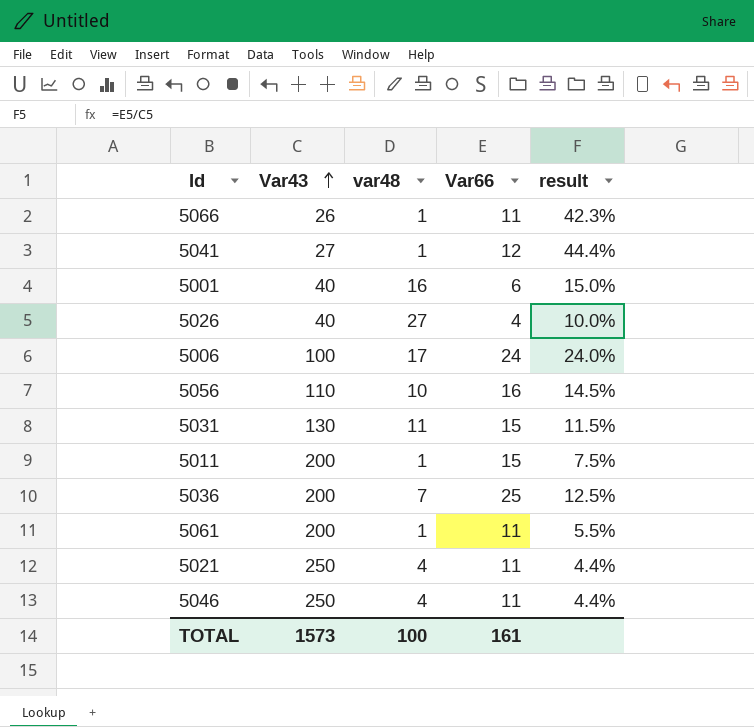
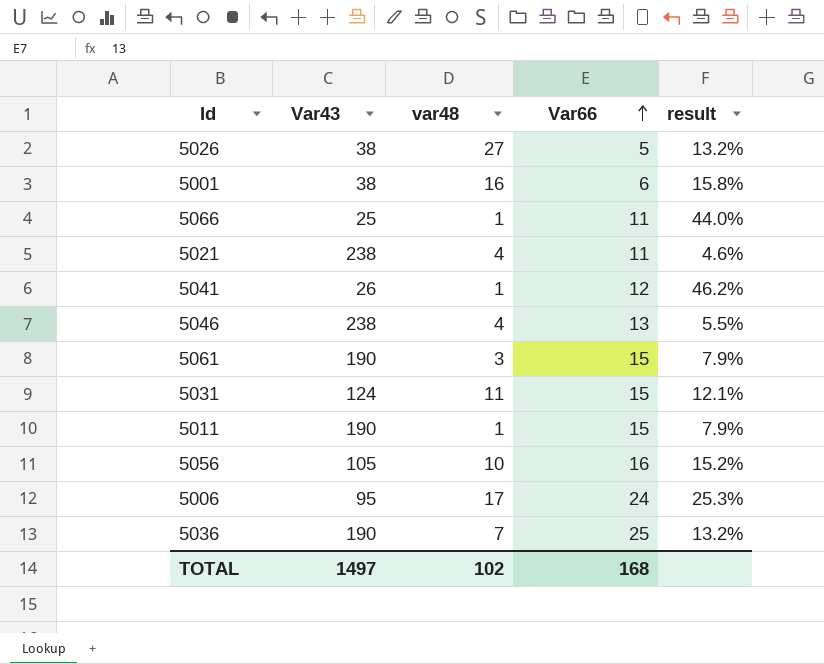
row order: Var43 ascending -> Var66 ascending
5026 | Var43: 40 -> 38
5026 | Var66: 4 -> 5
5026 | result: 10.0% -> 13.2%
5001 | Var43: 40 -> 38
5001 | result: 15.0% -> 15.8%
5066 | Var43: 26 -> 25
5066 | result: 42.3% -> 44.0%
5021 | Var43: 250 -> 238
5021 | result: 4.4% -> 4.6%
5041 | Var43: 27 -> 26
5041 | result: 44.4% -> 46.2%
5046 | Var43: 250 -> 238
5046 | Var66: 11 -> 13
5046 | result: 4.4% -> 5.5%
5061 | Var43: 200 -> 190
5061 | var48: 1 -> 3
5061 | Var66: 11 -> 15
5061 | result: 5.5% -> 7.9%
5031 | Var43: 130 -> 124
5031 | result: 11.5% -> 12.1%
5011 | Var43: 200 -> 190
5011 | result: 7.5% -> 7.9%
5056 | Var43: 110 -> 105
5056 | result: 14.5% -> 15.2%
5006 | Var43: 100 -> 95
5006 | result: 24.0% -> 25.3%
5036 | Var43: 200 -> 190
5036 | result: 12.5% -> 13.2%
TOTAL | Var43: 1573 -> 1497
TOTAL | var48: 100 -> 102
TOTAL | Var66: 161 -> 168

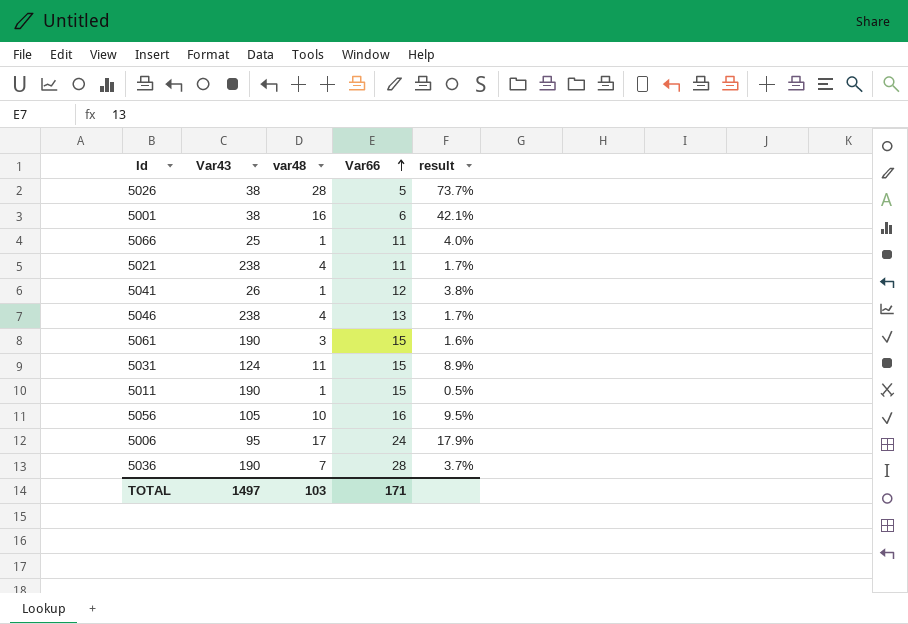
column result | formula: [Var66] / [Var43] -> [var48] / [Var43]
5026 | var48: 27 -> 28
5036 | Var66: 25 -> 28
TOTAL | var48: 102 -> 103
TOTAL | Var66: 168 -> 171

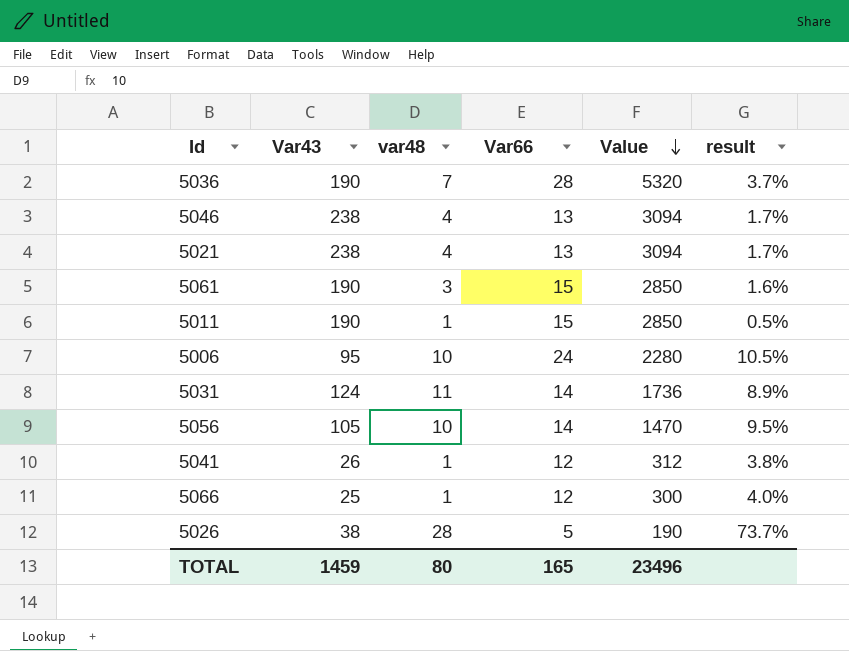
row order: Var66 ascending -> Value descending
column Value | formula: none -> [Var43] * [Var66]
row 5001: 38 | 16 | 6 | 42.1% -> none
5021 | Var66: 11 -> 13
5006 | var48: 17 -> 10
5006 | result: 17.9% -> 10.5%
5031 | Var66: 15 -> 14
5056 | Var66: 16 -> 14
5066 | Var66: 11 -> 12
TOTAL | Var43: 1497 -> 1459
TOTAL | var48: 103 -> 80
TOTAL | Var66: 171 -> 165

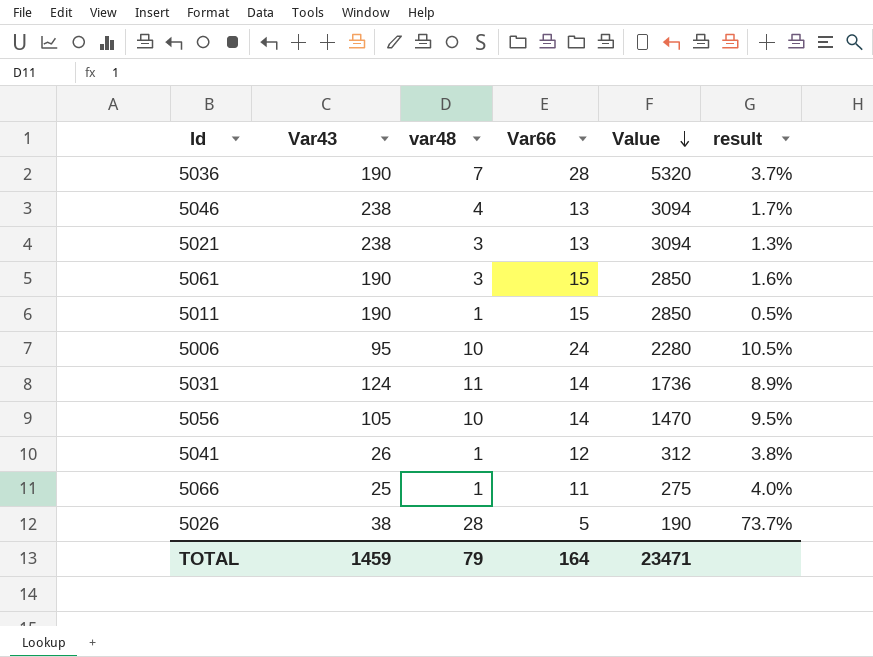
5021 | var48: 4 -> 3
5021 | result: 1.7% -> 1.3%
5066 | Var66: 12 -> 11
5066 | Value: 300 -> 275
TOTAL | var48: 80 -> 79
TOTAL | Var66: 165 -> 164
TOTAL | Value: 23496 -> 23471

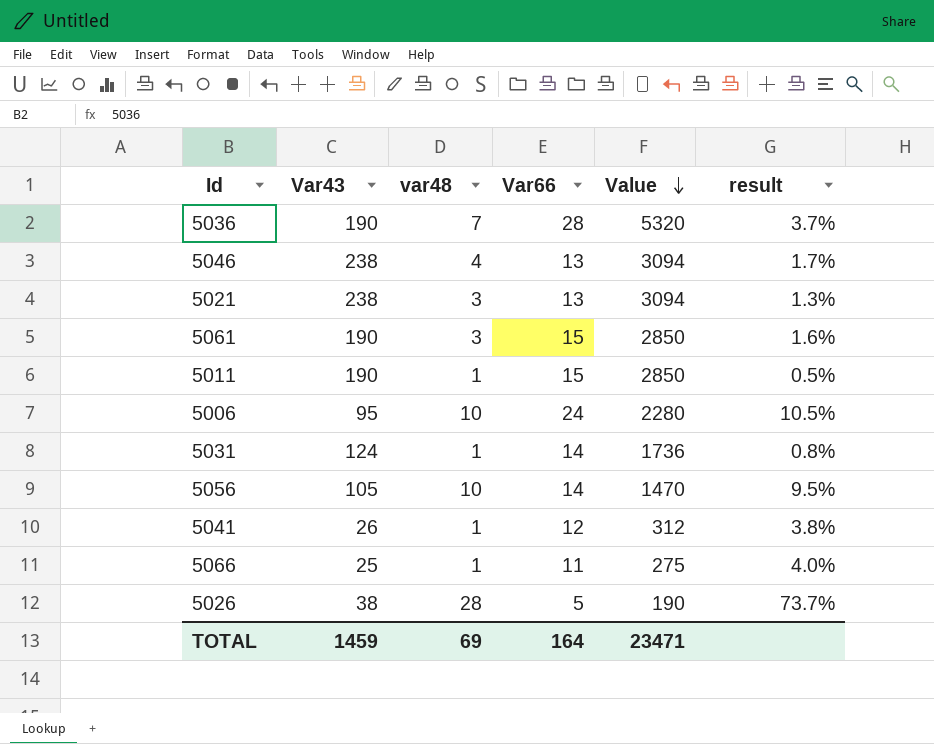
5031 | var48: 11 -> 1
5031 | result: 8.9% -> 0.8%
TOTAL | var48: 79 -> 69

